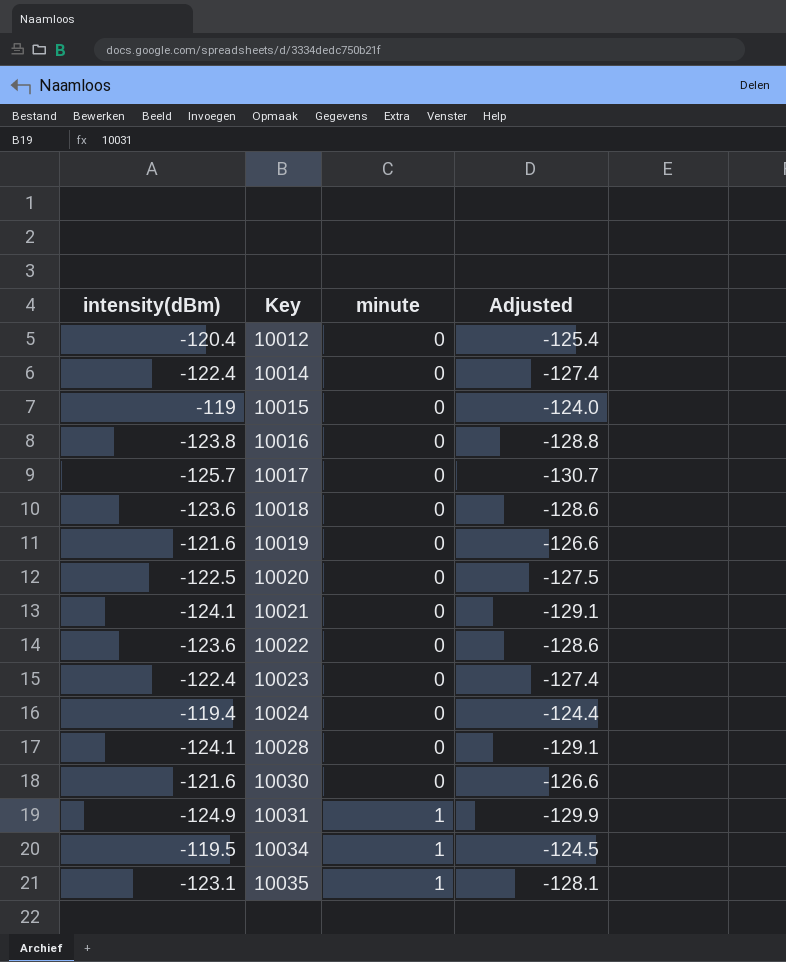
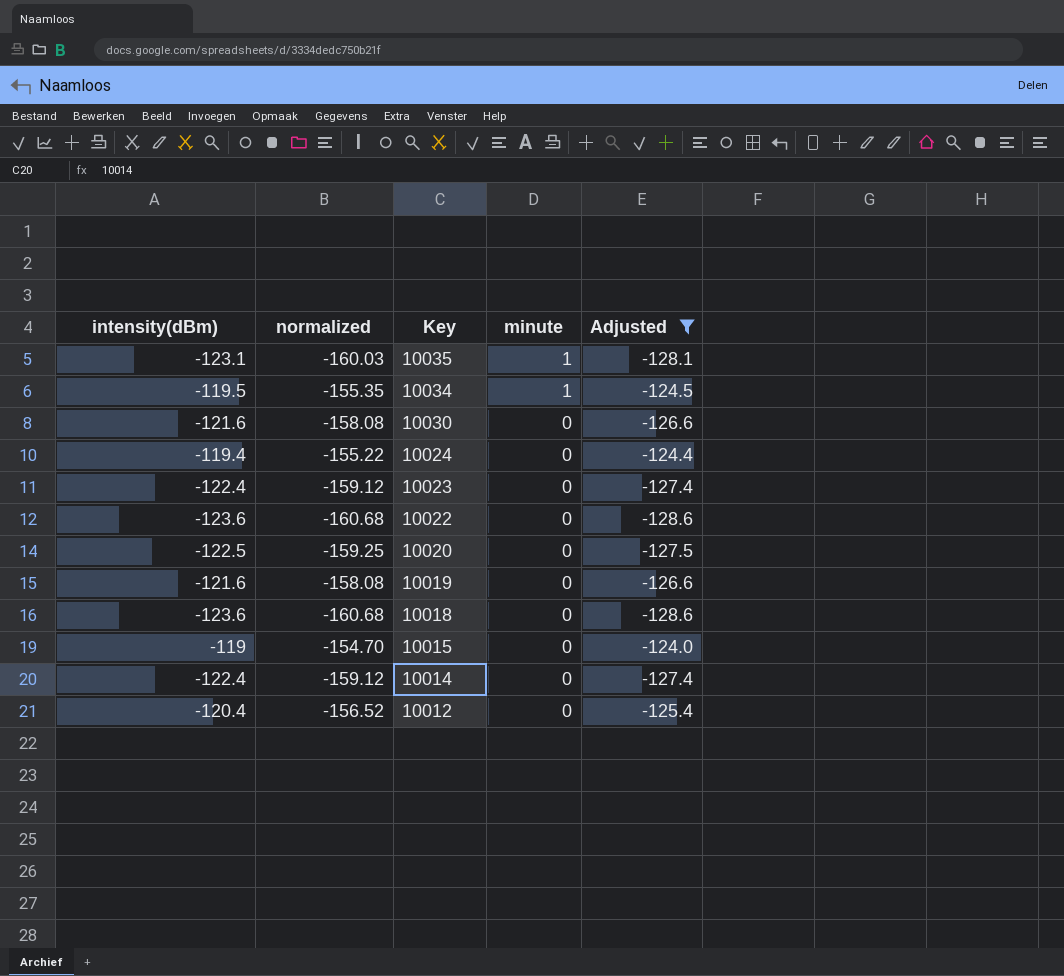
filter: none -> Adjusted >= -128.6
row order: Key ascending -> Key descending
column normalized | formula: none -> [intensity(dBm)] * 1.3

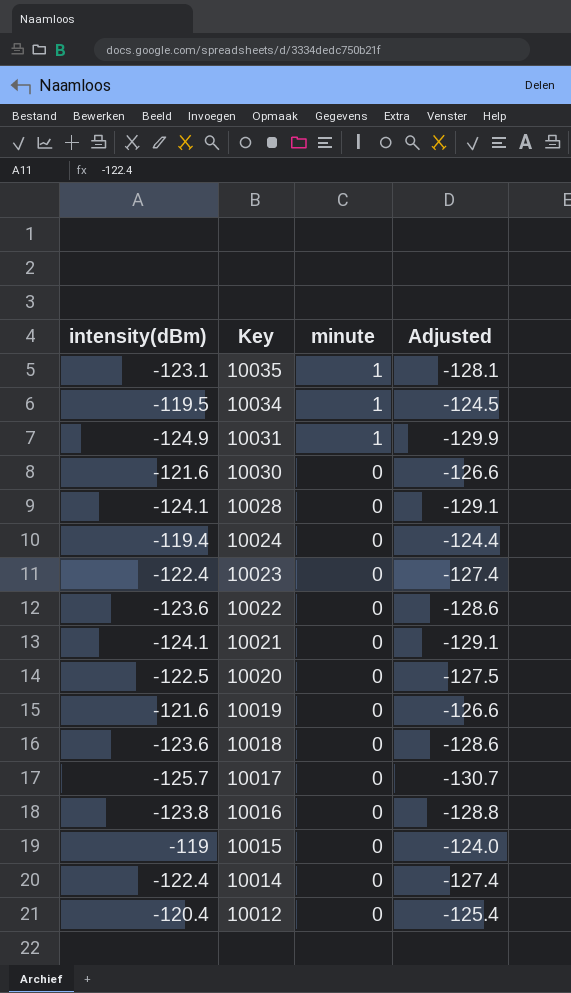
filter: Adjusted >= -128.6 -> none
column normalized | formula: [intensity(dBm)] * 1.3 -> none

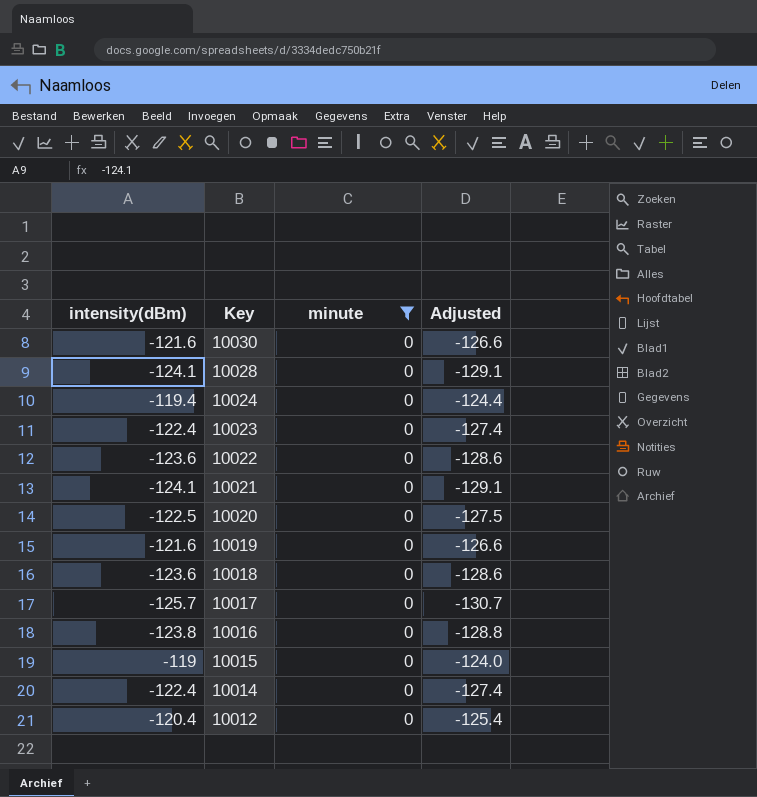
filter: none -> minute = 0

